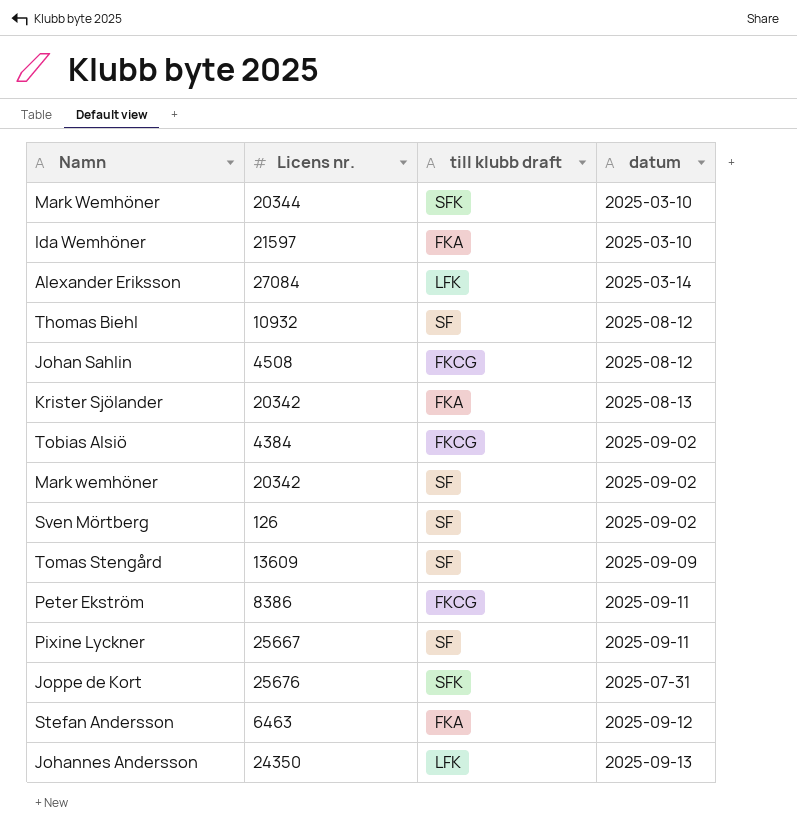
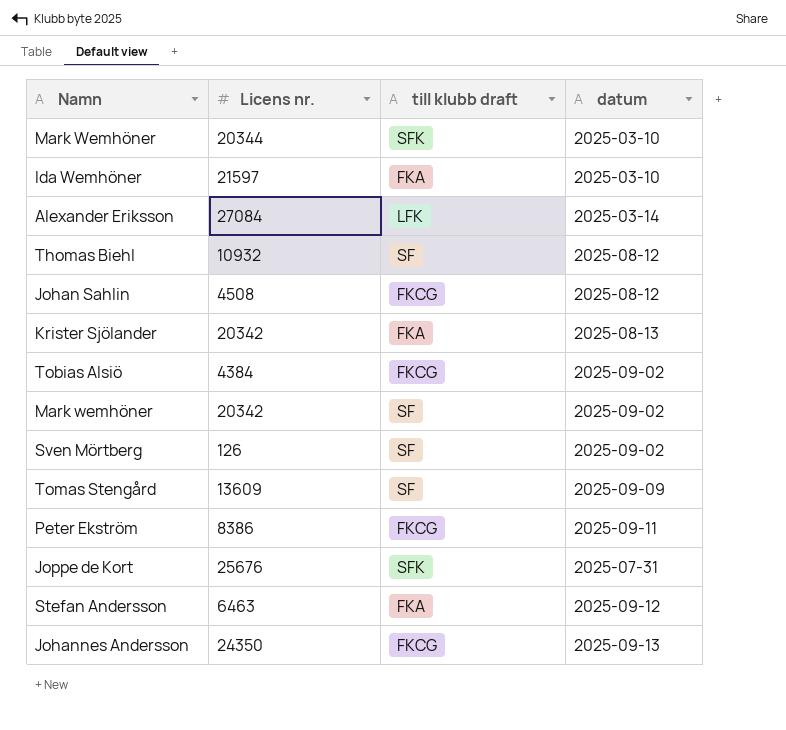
row Pixine Lyckner: 25667 | SF | 2025-09-11 -> none
Johannes Andersson | till klubb draft: LFK -> FKCG

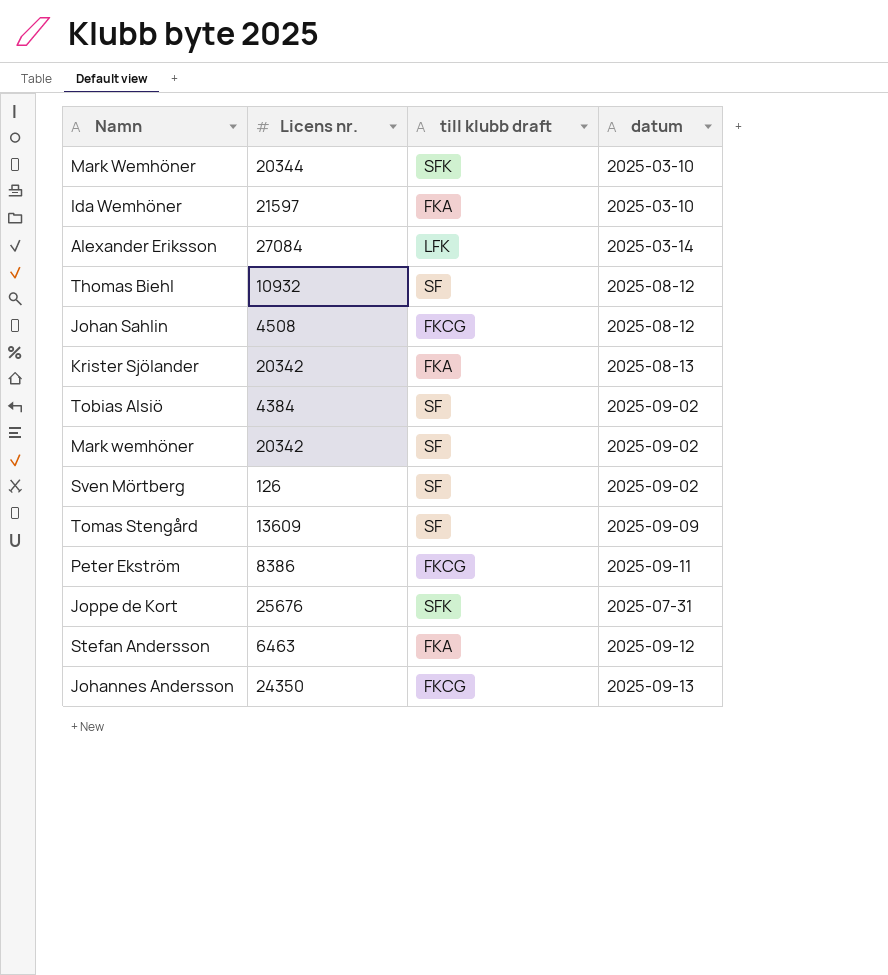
Tobias Alsiö | till klubb draft: FKCG -> SF

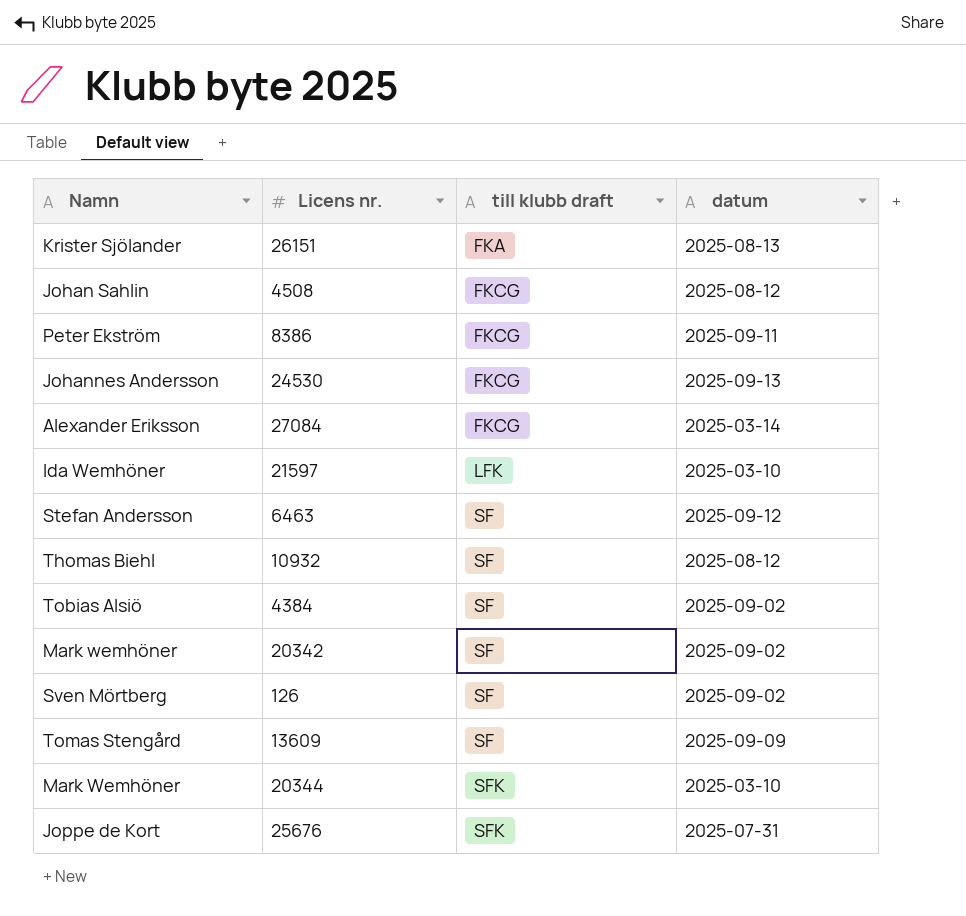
row order: none -> till klubb draft ascending
Krister Sjölander | Licens nr.: 20342 -> 26151
Johannes Andersson | Licens nr.: 24350 -> 24530
Alexander Eriksson | till klubb draft: LFK -> FKCG
Ida Wemhöner | till klubb draft: FKA -> LFK
Stefan Andersson | till klubb draft: FKA -> SF

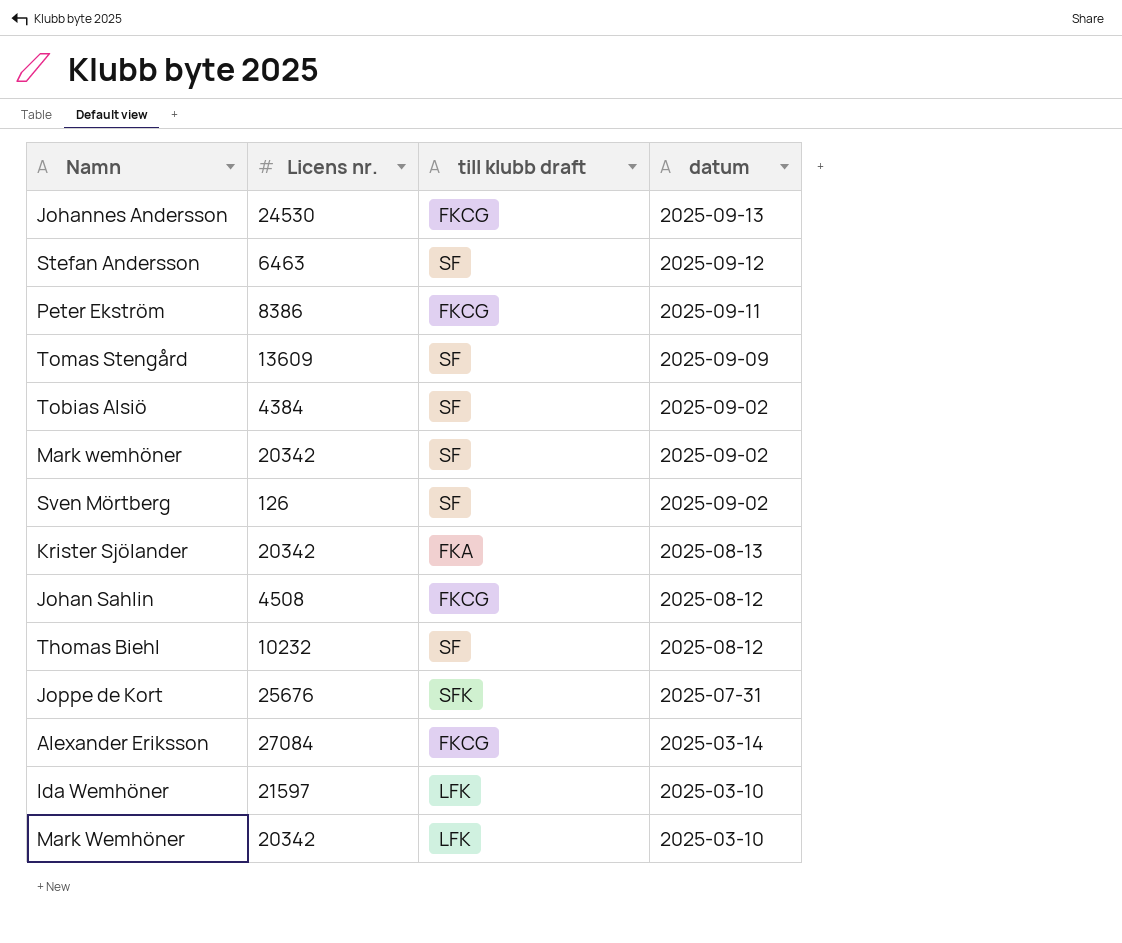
row order: till klubb draft ascending -> datum descending
Krister Sjölander | Licens nr.: 26151 -> 20342
Thomas Biehl | Licens nr.: 10932 -> 10232
Mark Wemhöner | Licens nr.: 20344 -> 20342
Mark Wemhöner | till klubb draft: SFK -> LFK

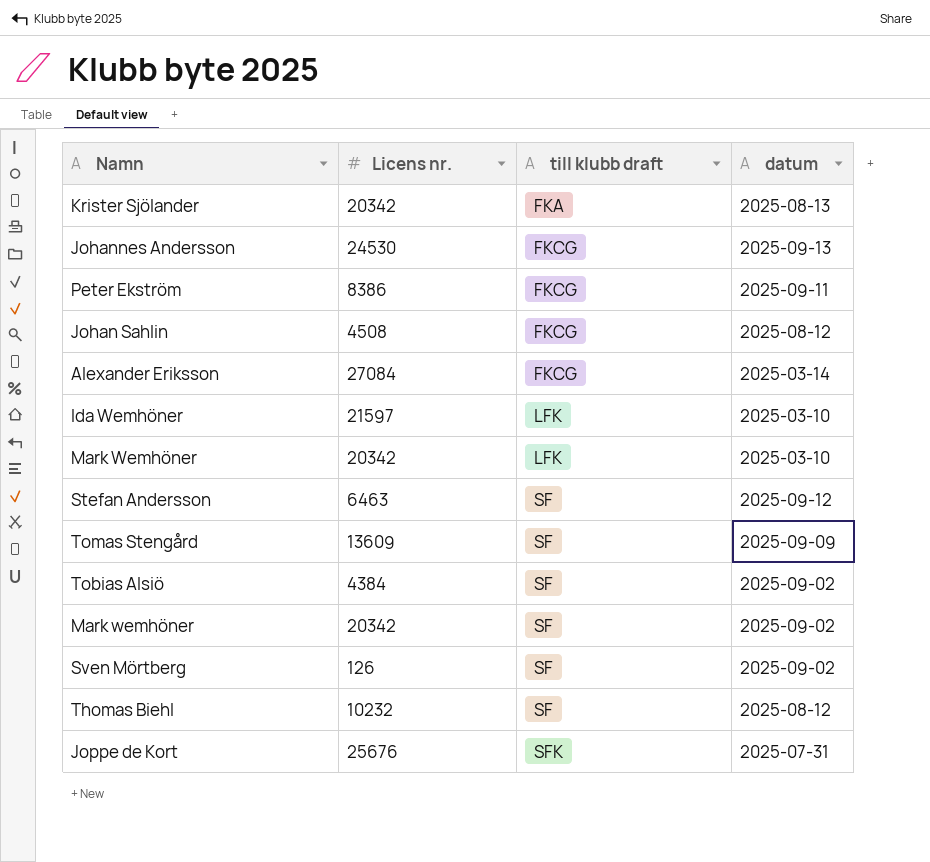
row order: datum descending -> till klubb draft ascending

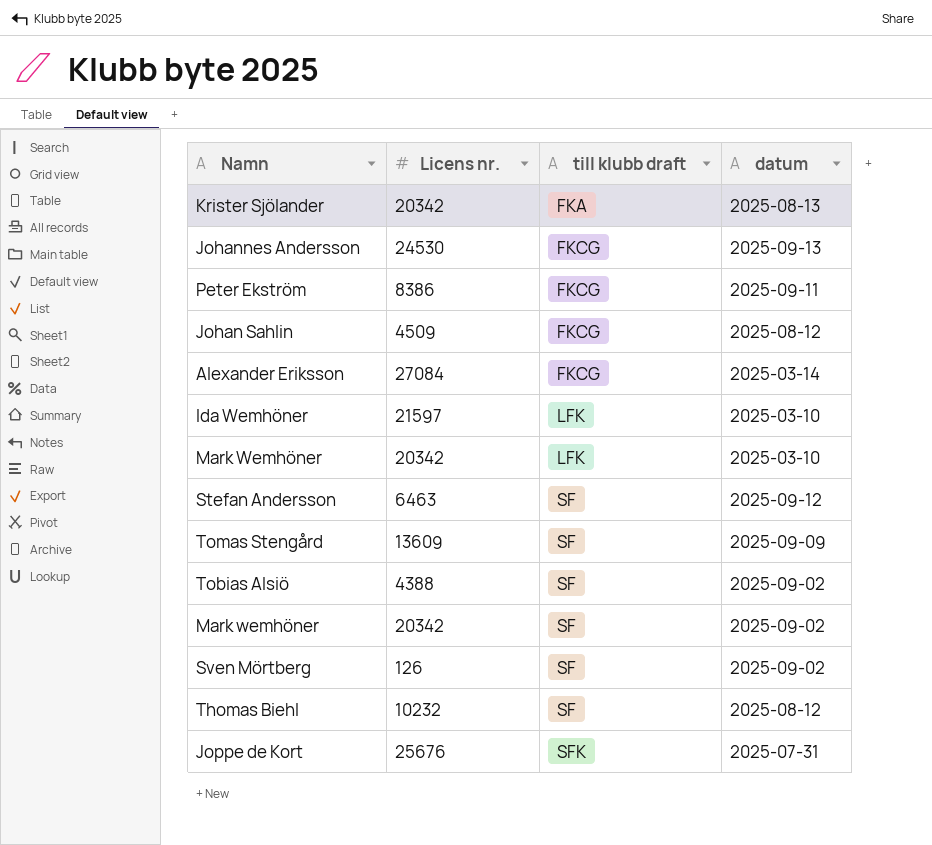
Johan Sahlin | Licens nr.: 4508 -> 4509
Tobias Alsiö | Licens nr.: 4384 -> 4388

